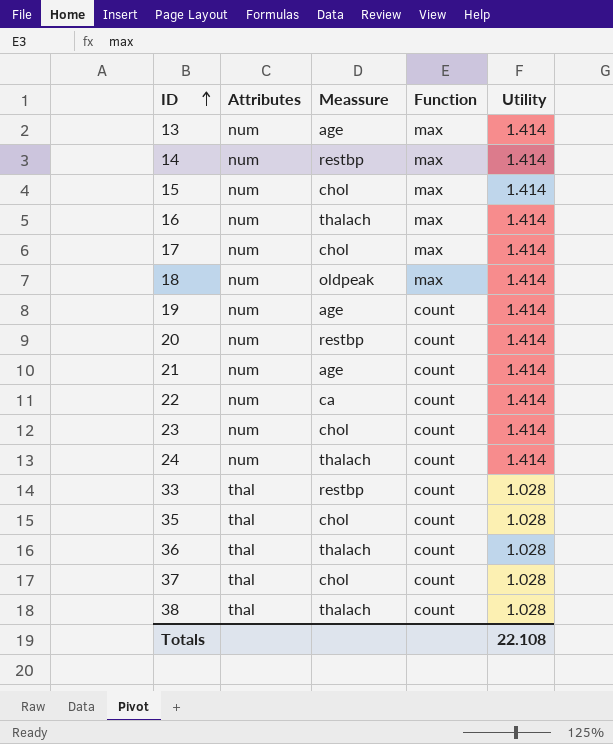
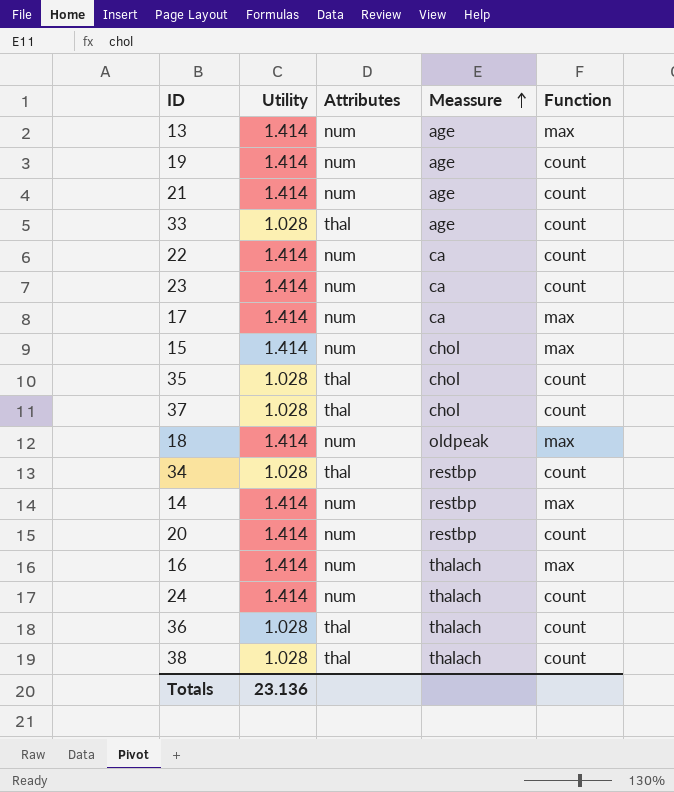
row order: ID ascending -> Meassure ascending
column Utility | position: 5 -> 2
33 | Meassure: restbp -> age
23 | Meassure: chol -> ca
17 | Meassure: chol -> ca
row 34: none -> 1.028 | thal | restbp | count
Totals | Utility: 22.108 -> 23.136

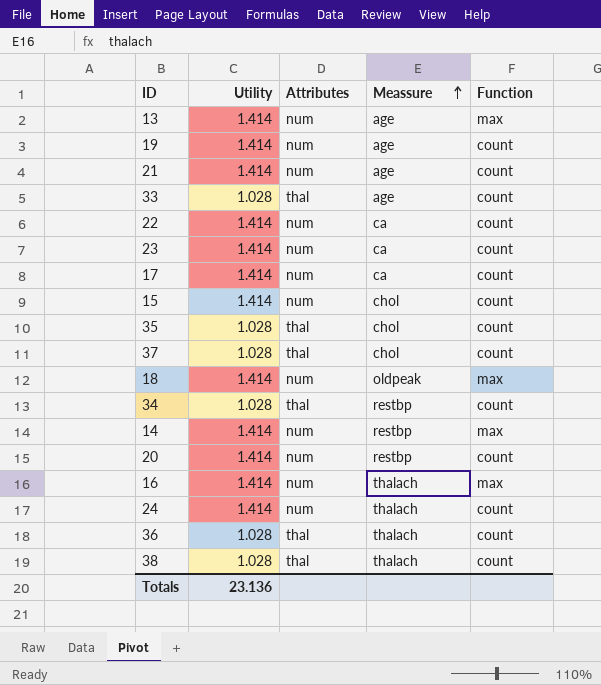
17 | Function: max -> count
15 | Function: max -> count

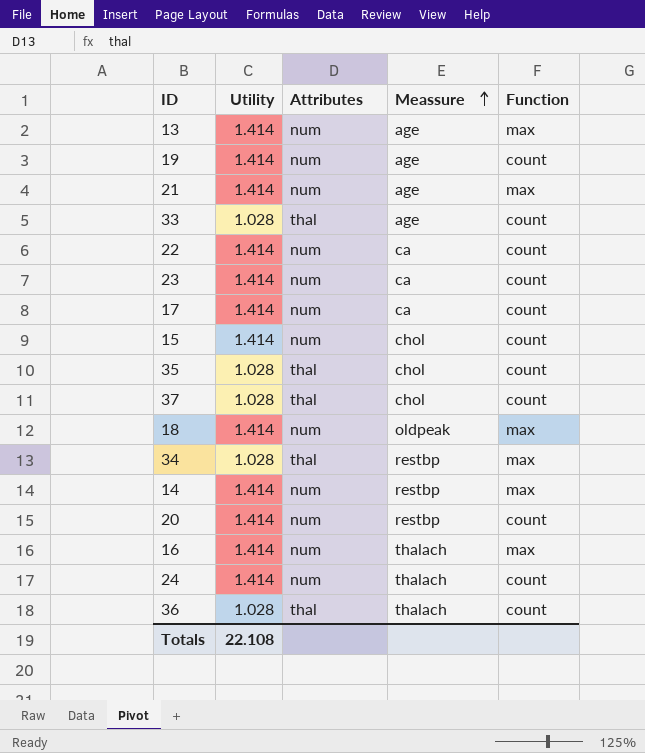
row 38: 1.028 | thal | thalach | count -> none
21 | Function: count -> max
34 | Function: count -> max
Totals | Utility: 23.136 -> 22.108

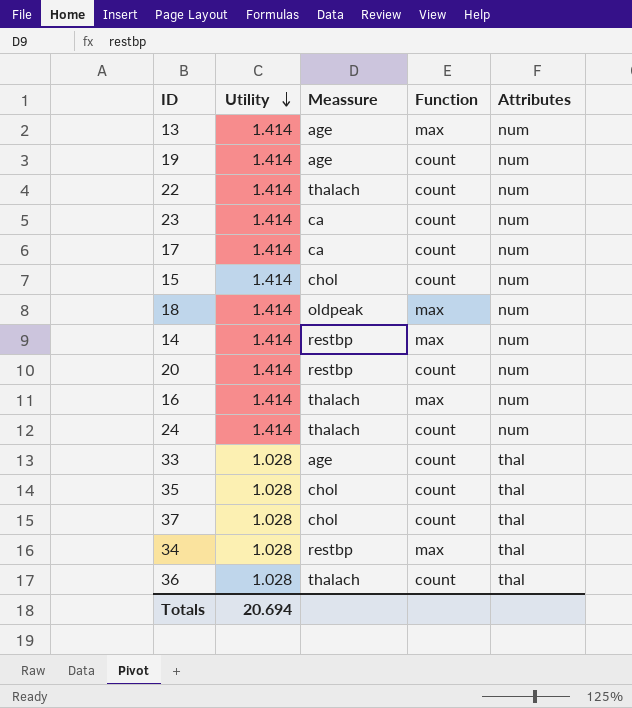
row order: Meassure ascending -> Utility descending
column Attributes | position: 3 -> 5
row 21: 1.414 | num | age | max -> none
22 | Meassure: ca -> thalach
Totals | Utility: 22.108 -> 20.694

